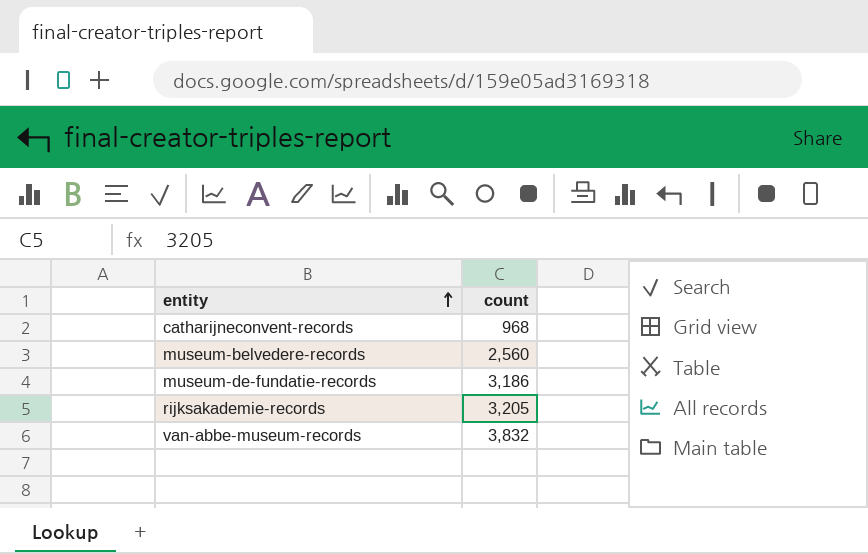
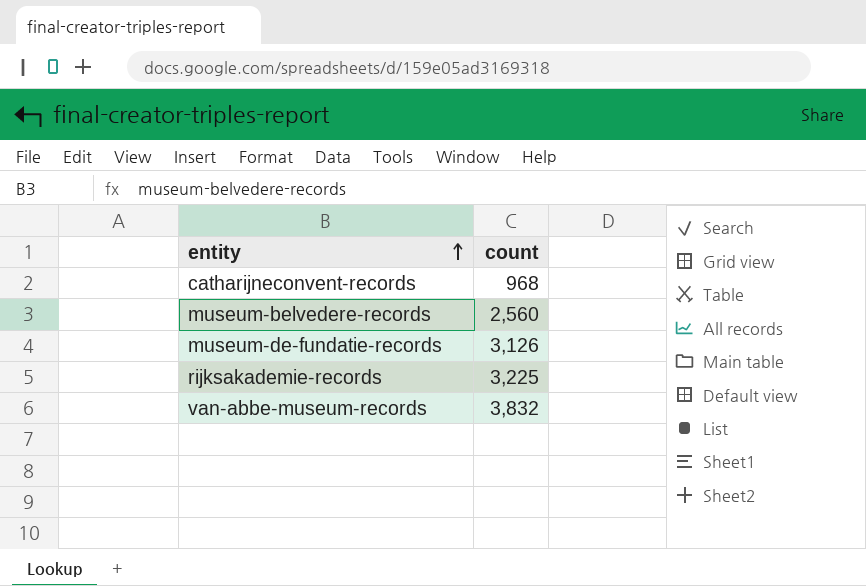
museum-de-fundatie-records | count: 3,186 -> 3,126
rijksakademie-records | count: 3,205 -> 3,225

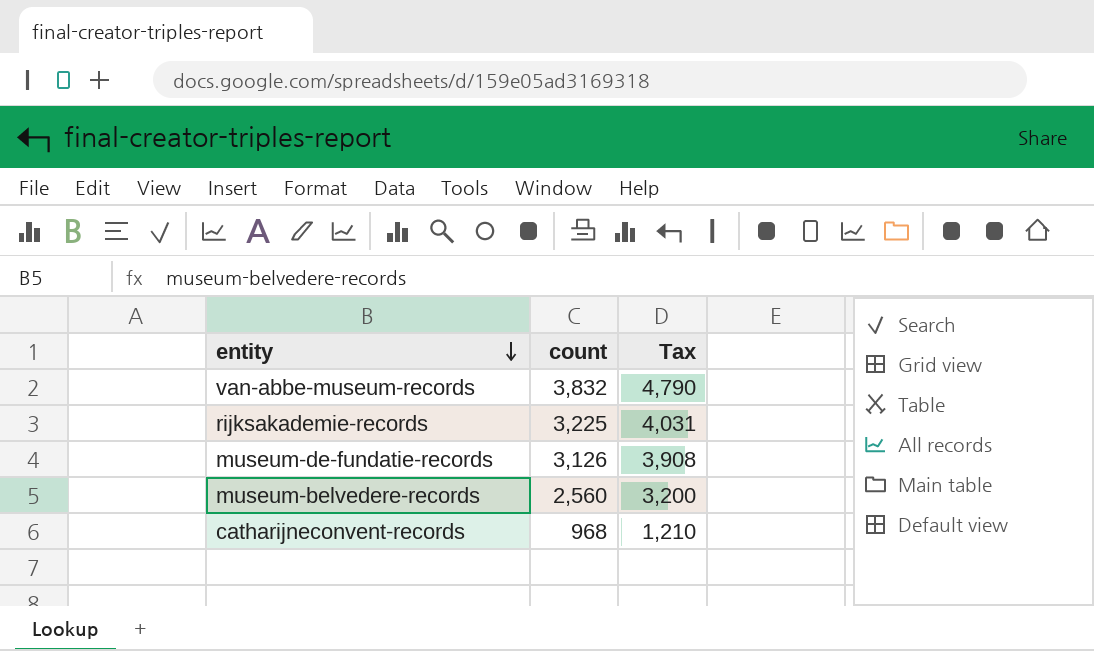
row order: entity ascending -> entity descending
column Tax | formula: none -> [count] * 1.25

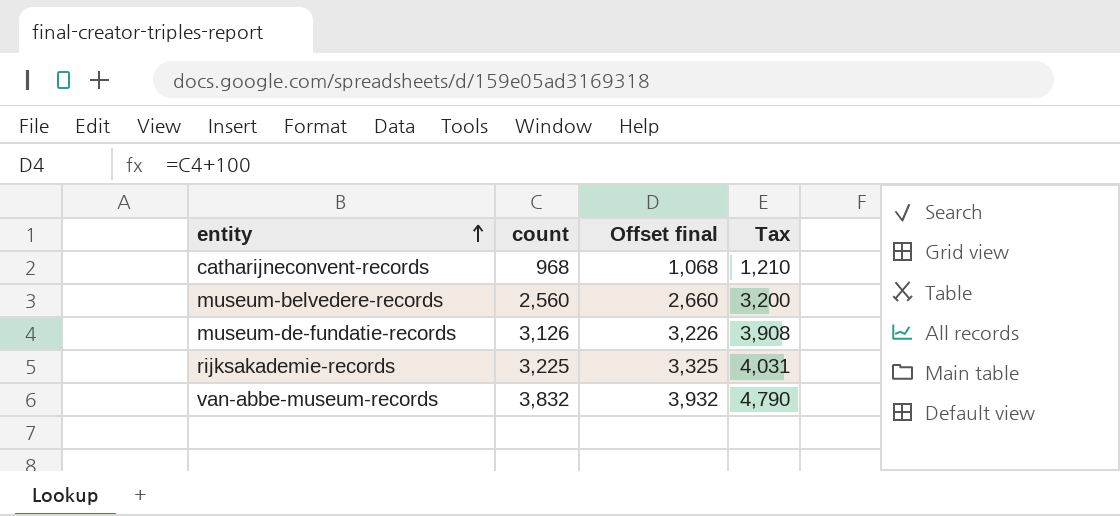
row order: entity descending -> entity ascending
column Offset final | formula: none -> [count] + 100

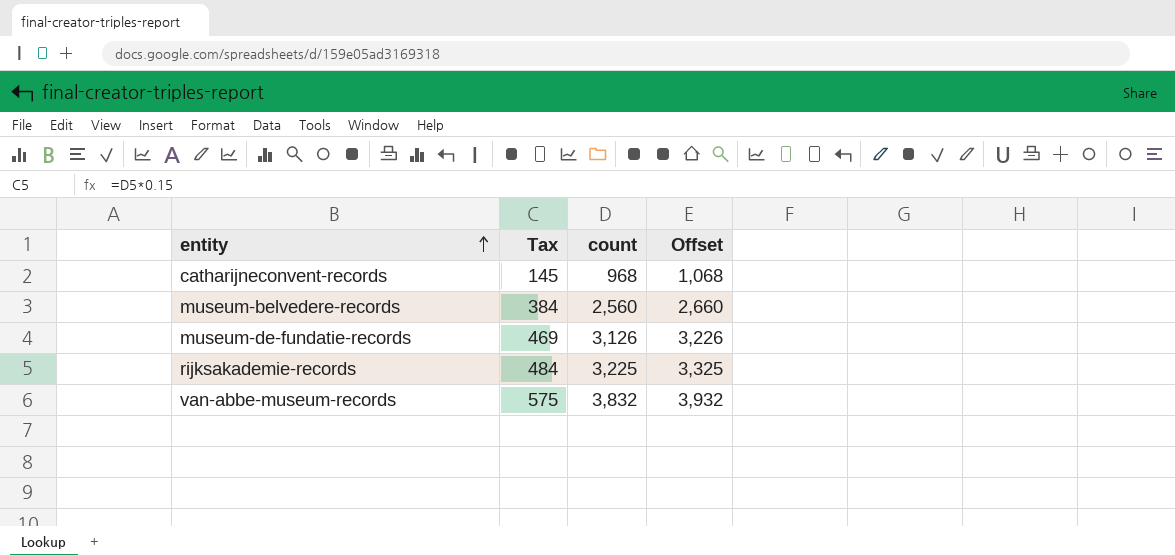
column Tax | formula: [count] * 1.25 -> [count] * 0.15
column Tax | position: 4 -> 2
column name: Offset final -> Offset

